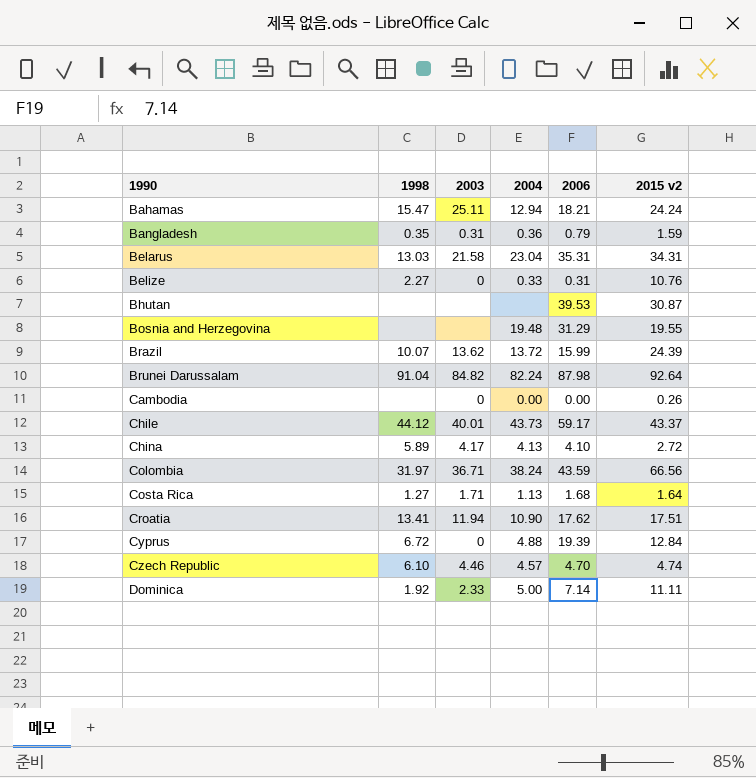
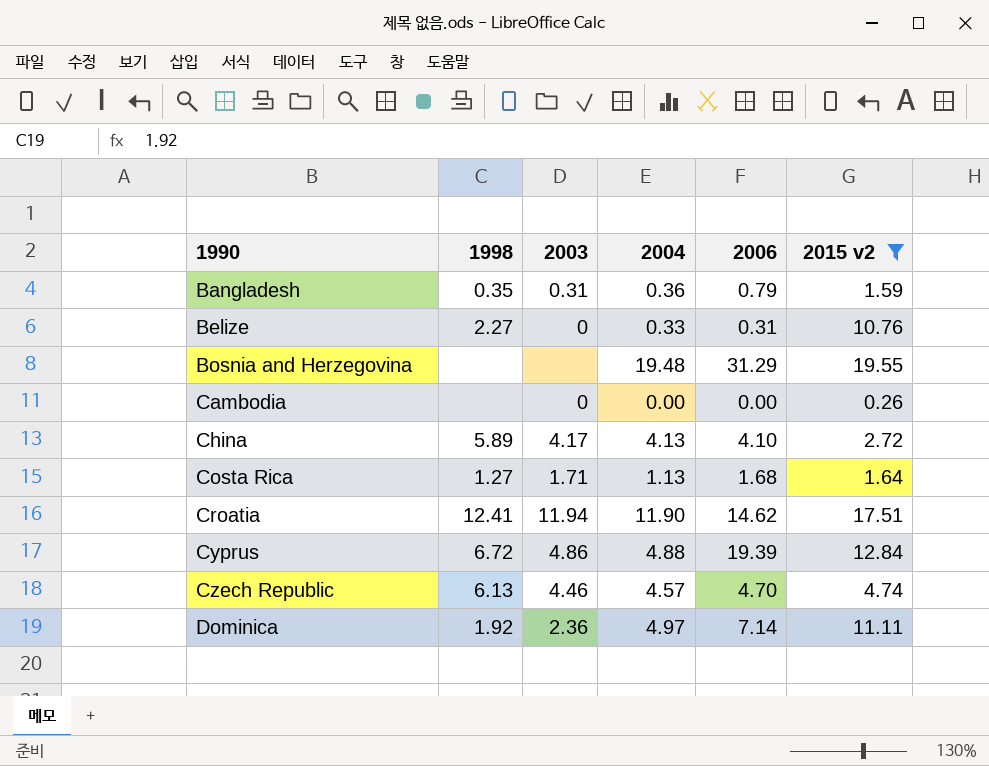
filter: none -> 2015 v2 <= 19.55
Croatia | 1998: 13.41 -> 12.41
Croatia | 2004: 10.90 -> 11.90
Croatia | 2006: 17.62 -> 14.62
Cyprus | 2003: 0 -> 4.86
Czech Republic | 1998: 6.10 -> 6.13
Dominica | 2003: 2.33 -> 2.36
Dominica | 2004: 5.00 -> 4.97

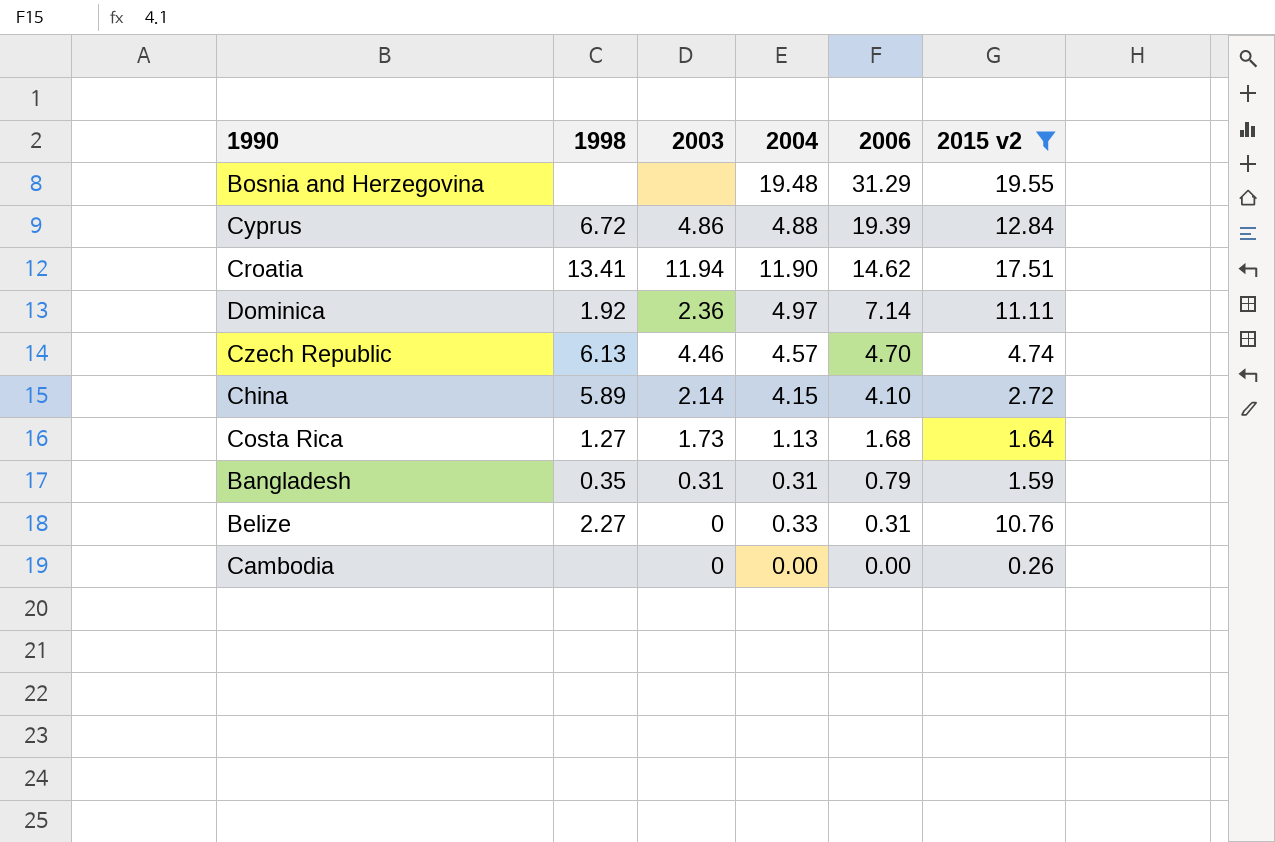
row order: 1990 ascending -> 2006 descending
Croatia | 1998: 12.41 -> 13.41
China | 2003: 4.17 -> 2.14
China | 2004: 4.13 -> 4.15
Costa Rica | 2003: 1.71 -> 1.73
Bangladesh | 2004: 0.36 -> 0.31

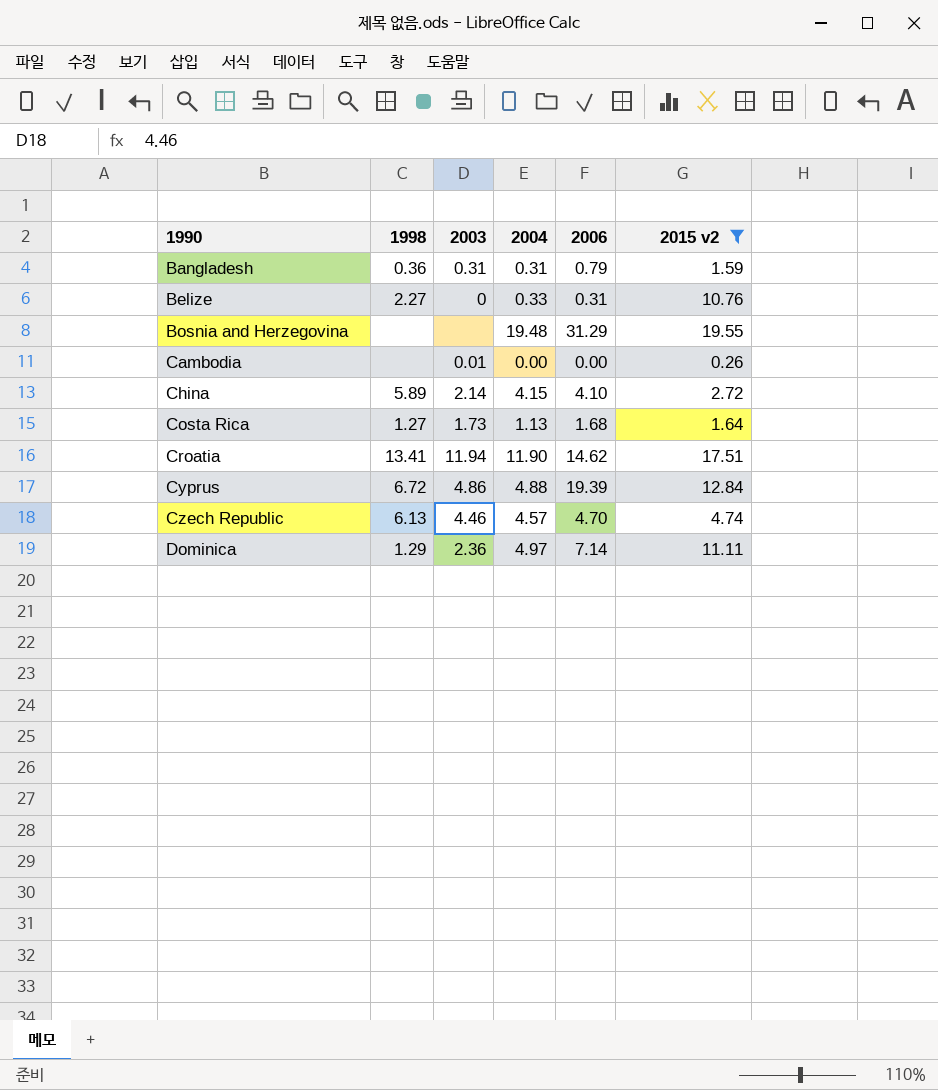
row order: 2006 descending -> 1990 ascending
Bangladesh | 1998: 0.35 -> 0.36
Cambodia | 2003: 0 -> 0.01
Dominica | 1998: 1.92 -> 1.29

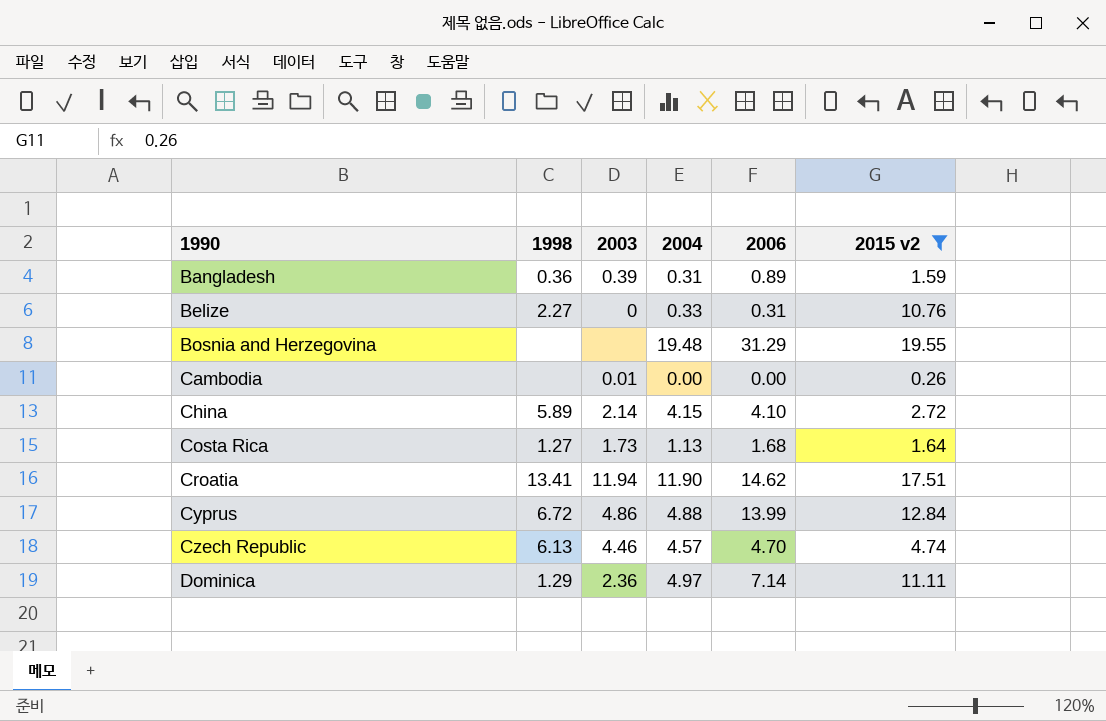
Bangladesh | 2003: 0.31 -> 0.39
Bangladesh | 2006: 0.79 -> 0.89
Cyprus | 2006: 19.39 -> 13.99

